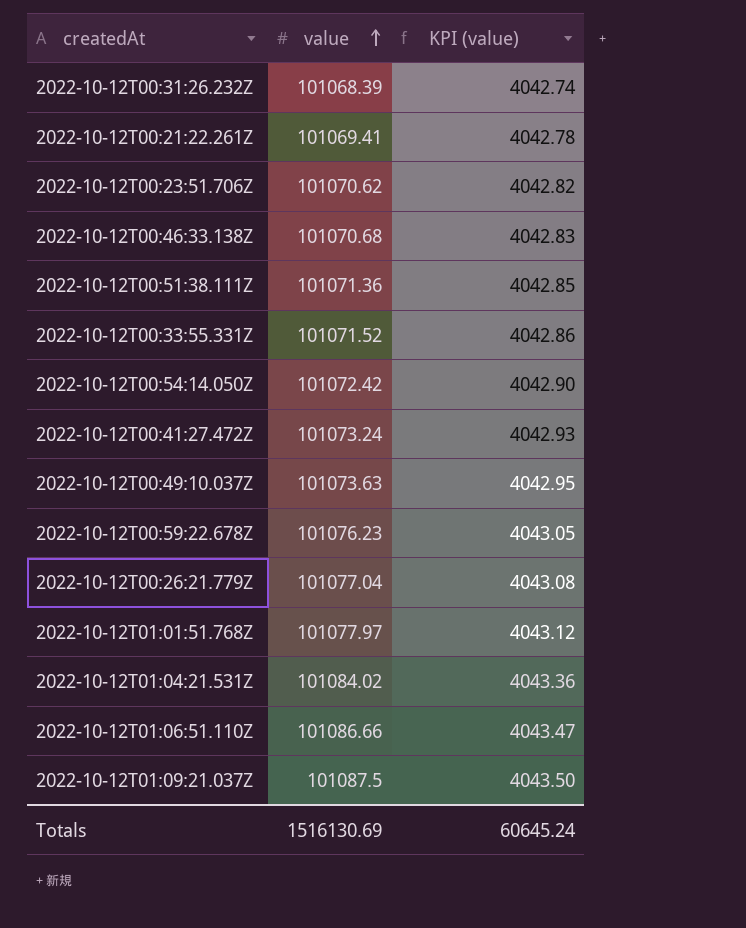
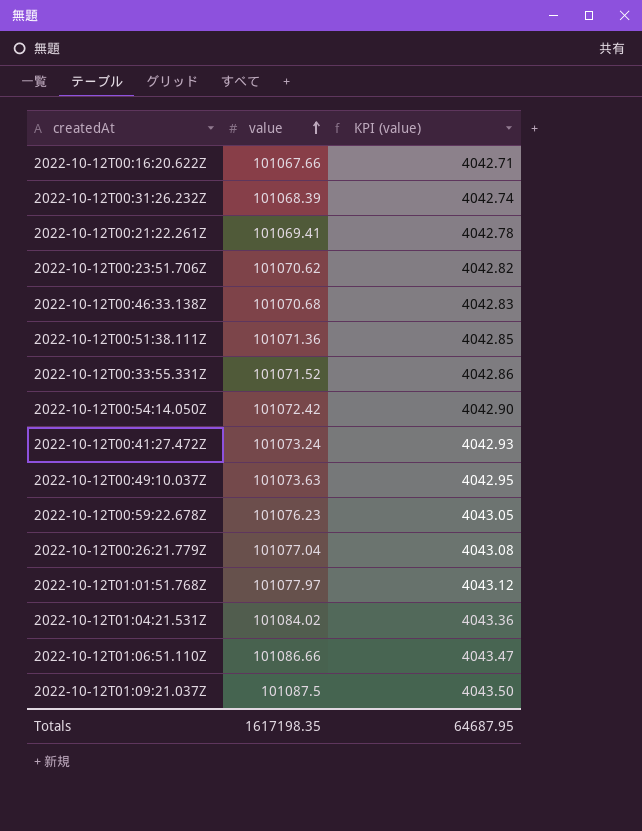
row 2022-10-12T00:16:20.622Z: none -> 101067.66 | 4042.71
Totals | value: 1516130.69 -> 1617198.35
Totals | KPI (value): 60645.24 -> 64687.95

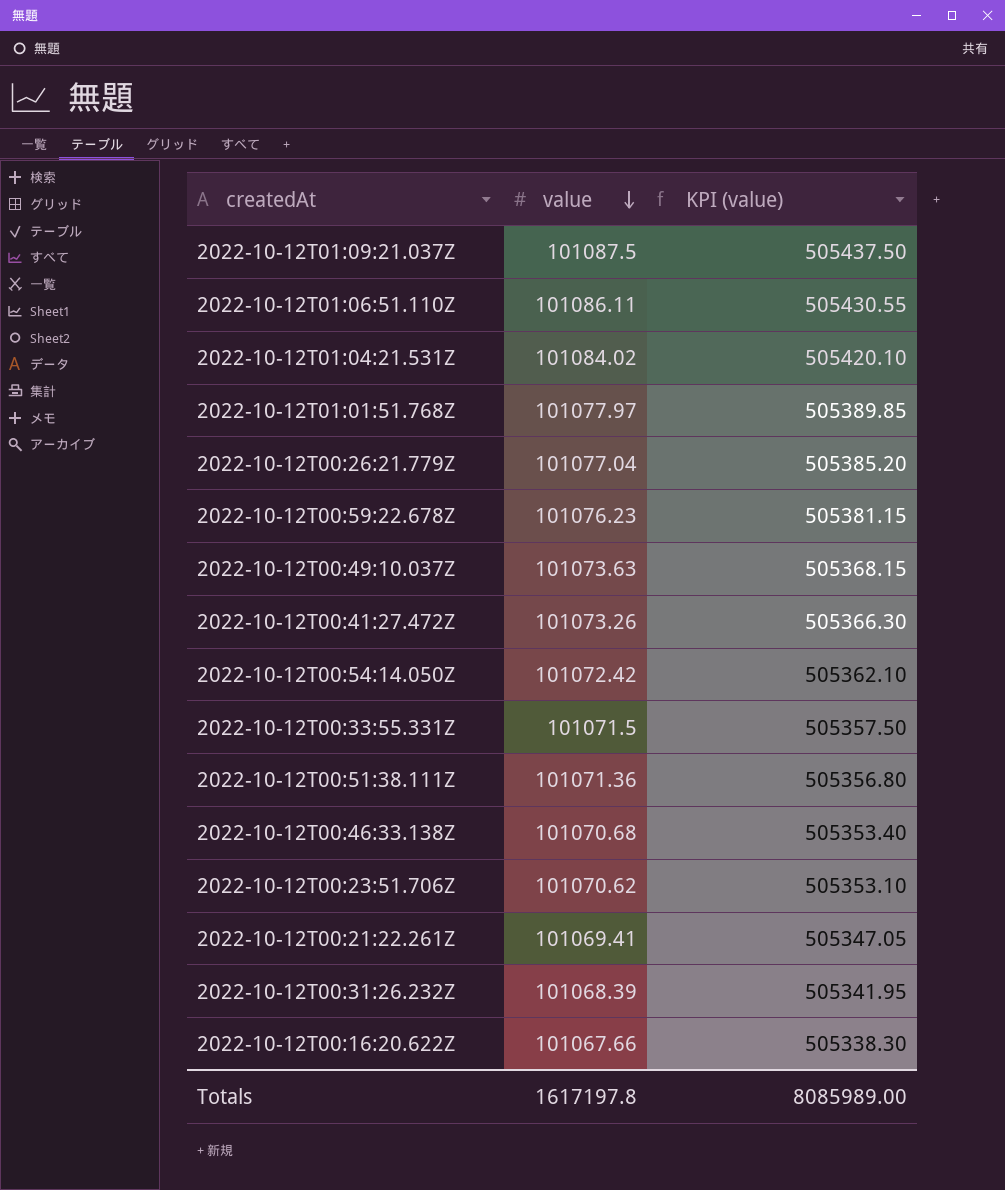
row order: value ascending -> value descending
column KPI (value) | formula: [value] * 0.04 -> [value] * 5
2022-10-12T01:06:51.110Z | value: 101086.66 -> 101086.11
2022-10-12T00:41:27.472Z | value: 101073.24 -> 101073.26
2022-10-12T00:33:55.331Z | value: 101071.52 -> 101071.5
Totals | value: 1617198.35 -> 1617197.8
Totals | KPI (value): 64687.95 -> 8085989.00

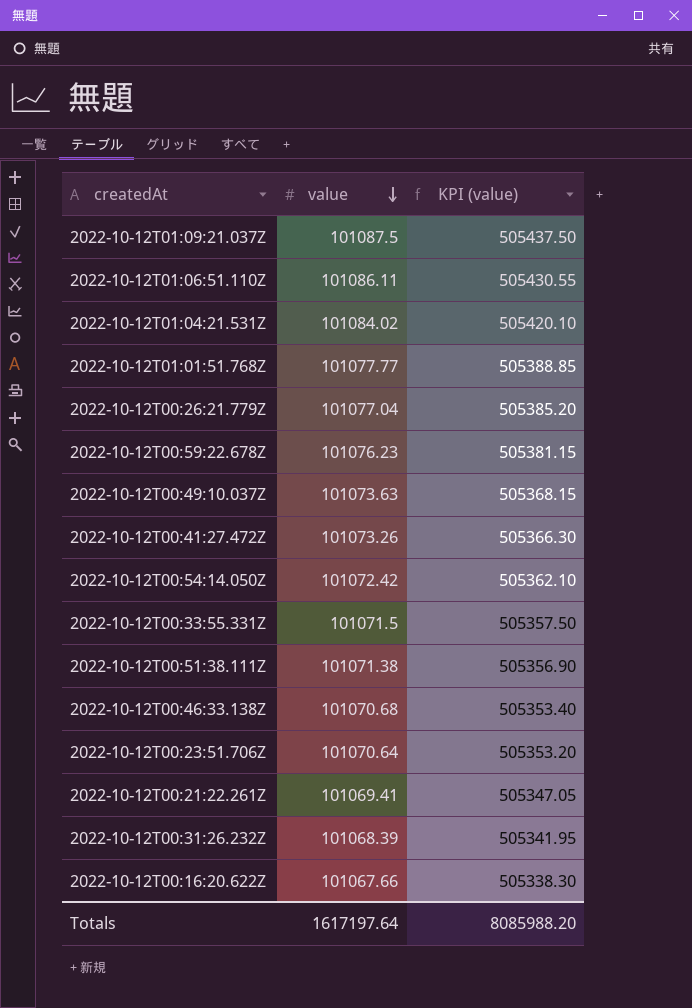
2022-10-12T01:01:51.768Z | value: 101077.97 -> 101077.77
2022-10-12T01:01:51.768Z | KPI (value): 505389.85 -> 505388.85
2022-10-12T00:51:38.111Z | value: 101071.36 -> 101071.38
2022-10-12T00:51:38.111Z | KPI (value): 505356.80 -> 505356.90
2022-10-12T00:23:51.706Z | value: 101070.62 -> 101070.64
2022-10-12T00:23:51.706Z | KPI (value): 505353.10 -> 505353.20
Totals | value: 1617197.8 -> 1617197.64
Totals | KPI (value): 8085989.00 -> 8085988.20

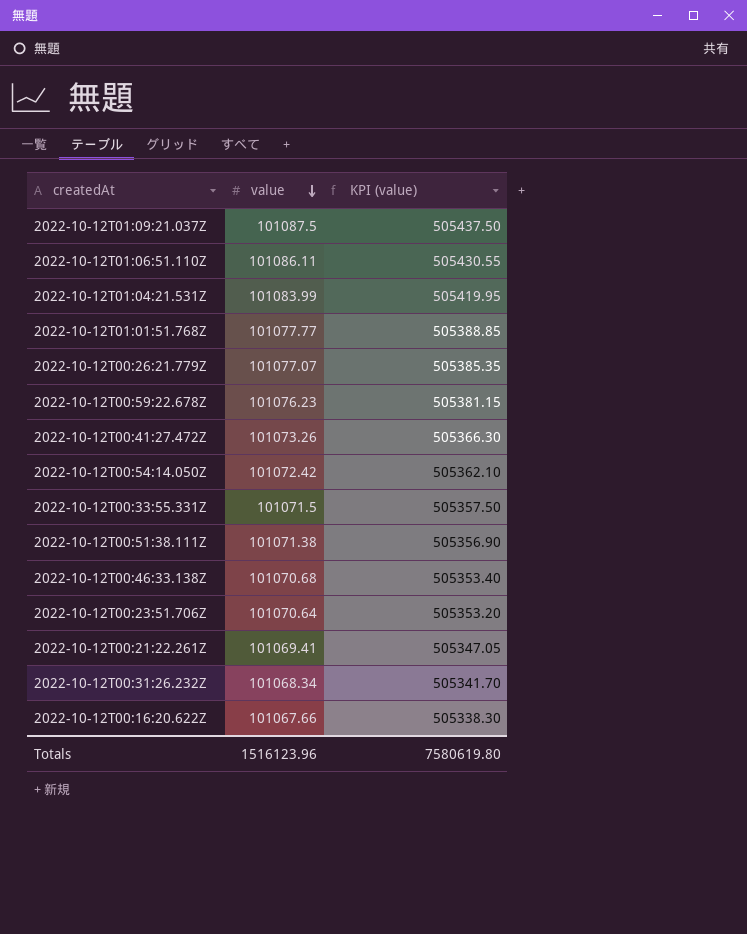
row 2022-10-12T00:49:10.037Z: 101073.63 | 505368.15 -> none
2022-10-12T01:04:21.531Z | value: 101084.02 -> 101083.99
2022-10-12T01:04:21.531Z | KPI (value): 505420.10 -> 505419.95
2022-10-12T00:26:21.779Z | value: 101077.04 -> 101077.07
2022-10-12T00:26:21.779Z | KPI (value): 505385.20 -> 505385.35
2022-10-12T00:31:26.232Z | value: 101068.39 -> 101068.34
2022-10-12T00:31:26.232Z | KPI (value): 505341.95 -> 505341.70
Totals | value: 1617197.64 -> 1516123.96
Totals | KPI (value): 8085988.20 -> 7580619.80

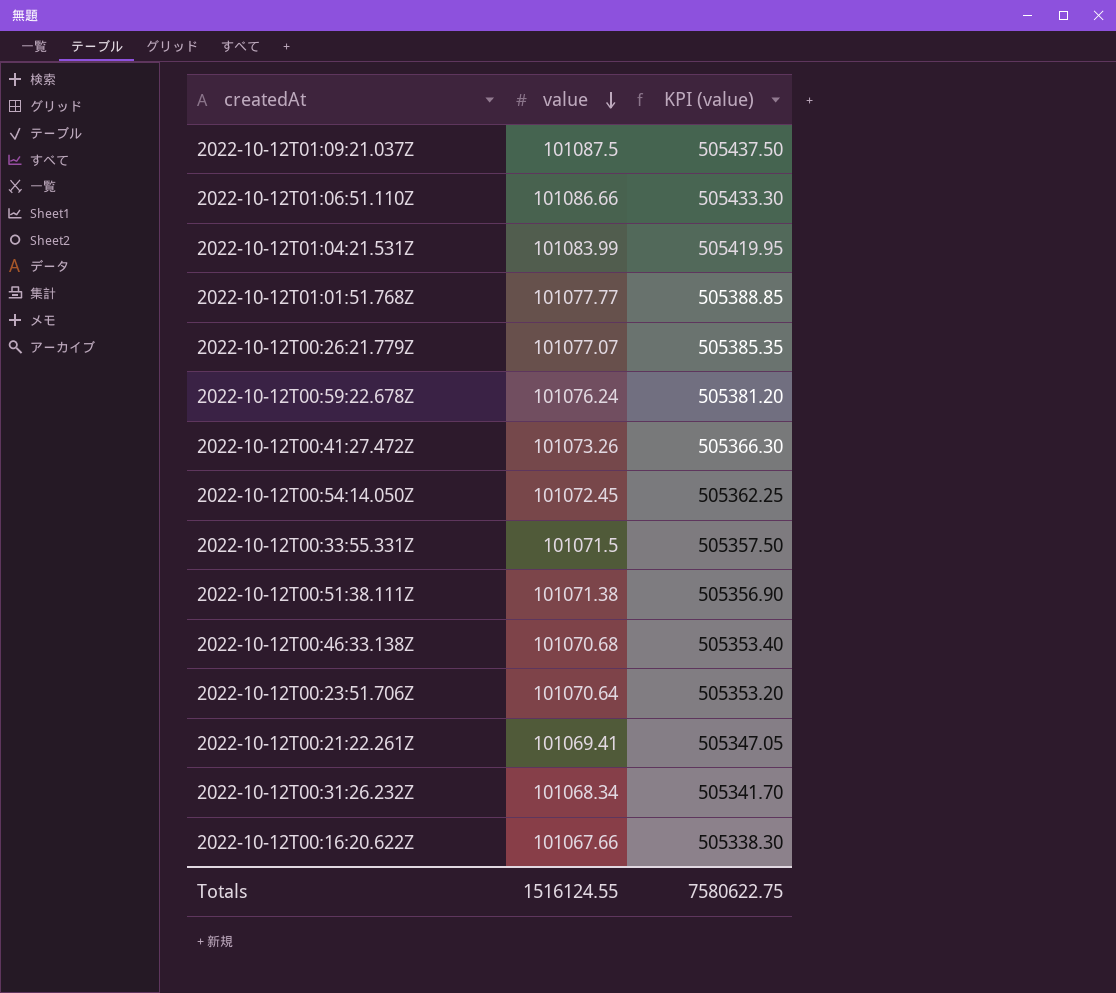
2022-10-12T01:06:51.110Z | value: 101086.11 -> 101086.66
2022-10-12T01:06:51.110Z | KPI (value): 505430.55 -> 505433.30
2022-10-12T00:59:22.678Z | value: 101076.23 -> 101076.24
2022-10-12T00:59:22.678Z | KPI (value): 505381.15 -> 505381.20
2022-10-12T00:54:14.050Z | value: 101072.42 -> 101072.45
2022-10-12T00:54:14.050Z | KPI (value): 505362.10 -> 505362.25
Totals | value: 1516123.96 -> 1516124.55
Totals | KPI (value): 7580619.80 -> 7580622.75

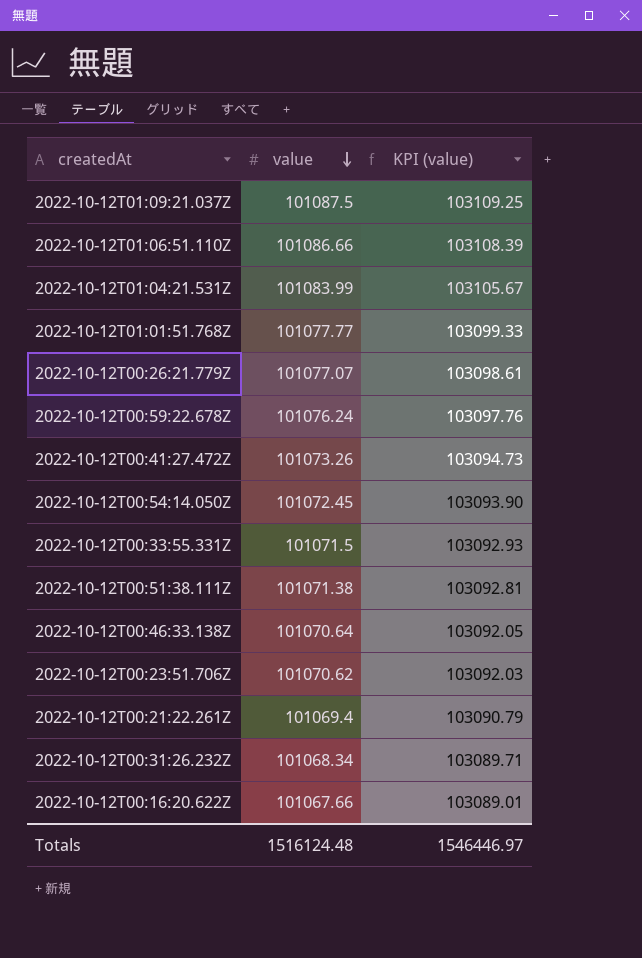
column KPI (value) | formula: [value] * 5 -> [value] * 1.02
2022-10-12T00:46:33.138Z | value: 101070.68 -> 101070.64
2022-10-12T00:23:51.706Z | value: 101070.64 -> 101070.62
2022-10-12T00:21:22.261Z | value: 101069.41 -> 101069.4
Totals | value: 1516124.55 -> 1516124.48
Totals | KPI (value): 7580622.75 -> 1546446.97

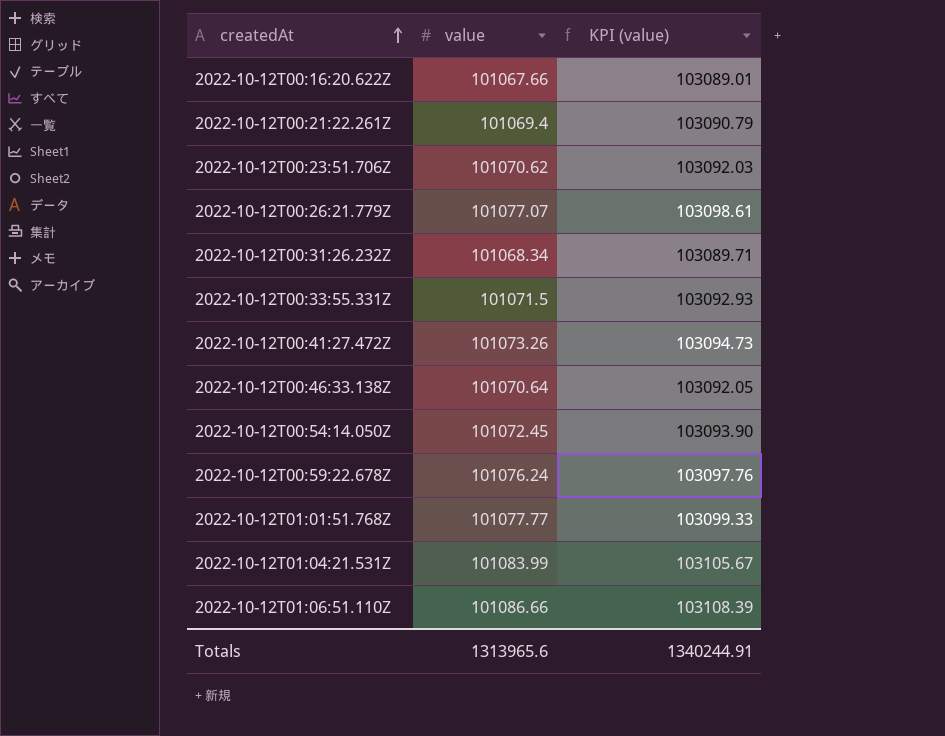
row order: value descending -> createdAt ascending
row 2022-10-12T01:09:21.037Z: 101087.5 | 103109.25 -> none
row 2022-10-12T00:51:38.111Z: 101071.38 | 103092.81 -> none
Totals | value: 1516124.48 -> 1313965.6
Totals | KPI (value): 1546446.97 -> 1340244.91

